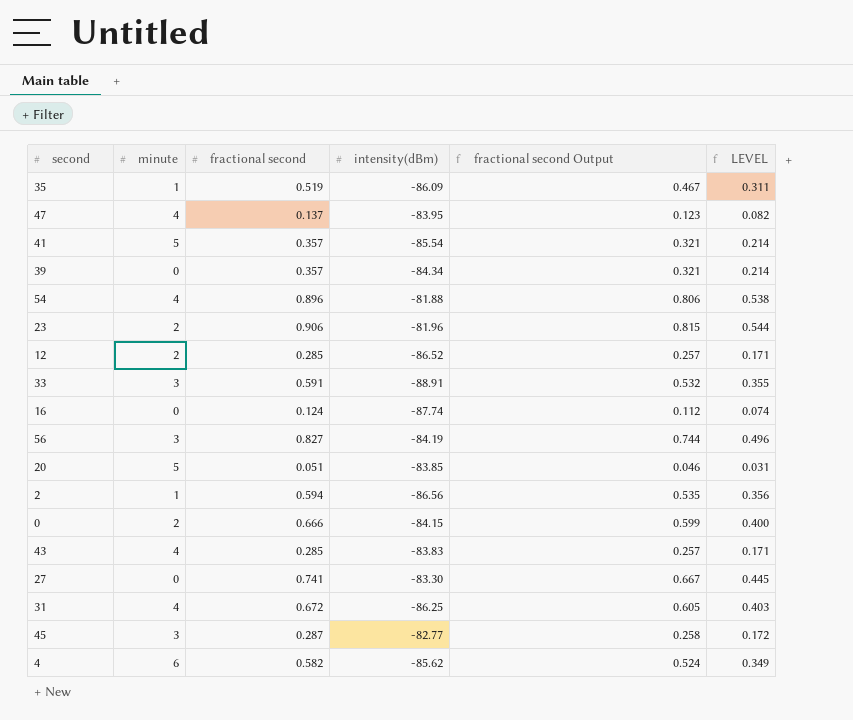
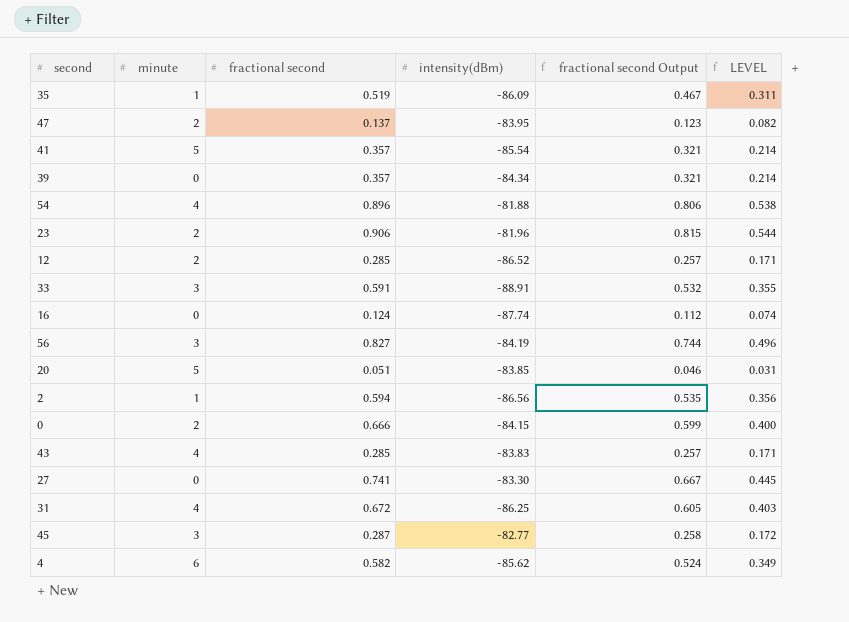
47 | minute: 4 -> 2

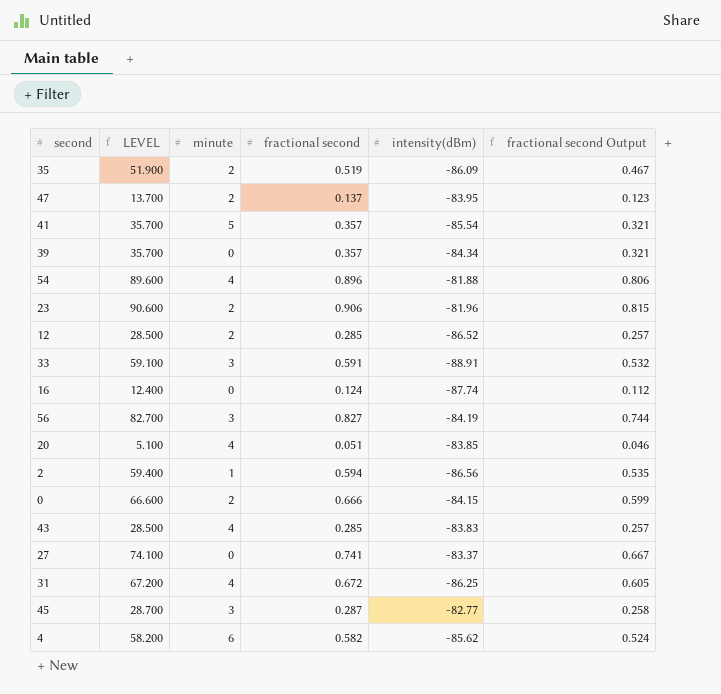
column LEVEL | formula: [fractional second] * 0.6 -> [fractional second] * 100
column LEVEL | position: 6 -> 2
35 | minute: 1 -> 2
20 | minute: 5 -> 4
27 | intensity(dBm): -83.30 -> -83.37

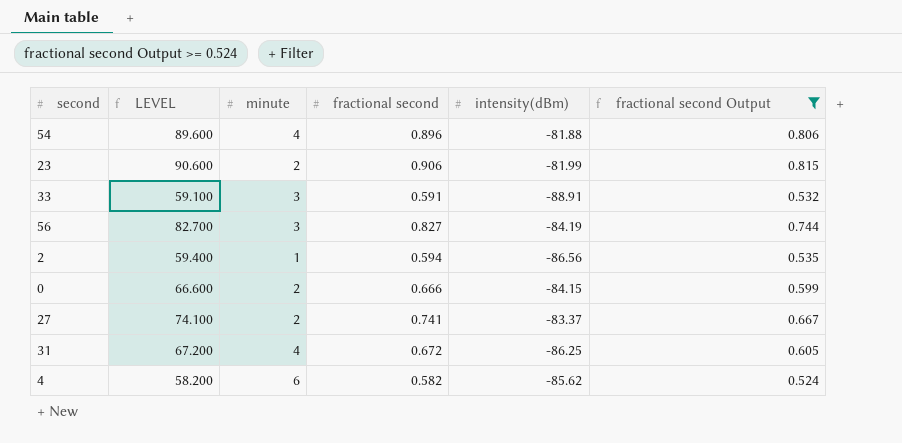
filter: none -> fractional second Output >= 0.524
23 | intensity(dBm): -81.96 -> -81.99
27 | minute: 0 -> 2

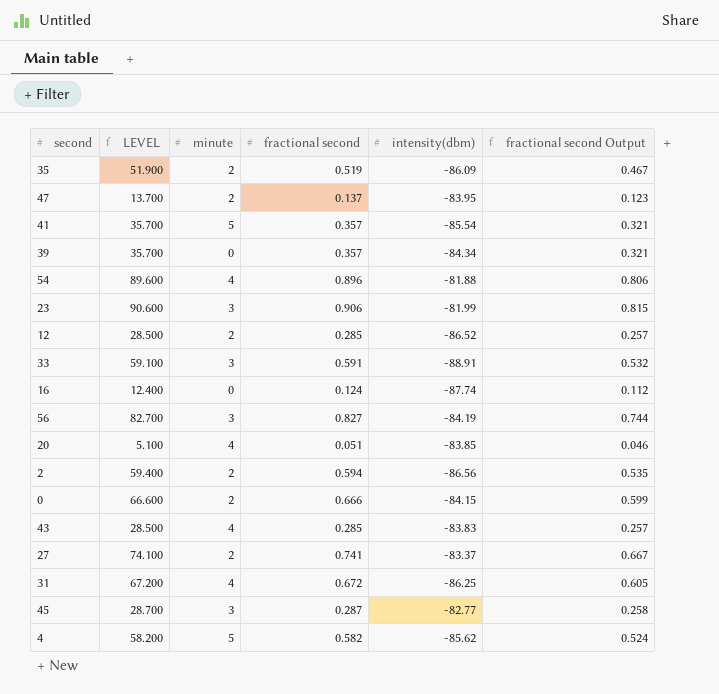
filter: fractional second Output >= 0.524 -> none
column name: intensity(dBm) -> intensity(dbm)
23 | minute: 2 -> 3
2 | minute: 1 -> 2
4 | minute: 6 -> 5

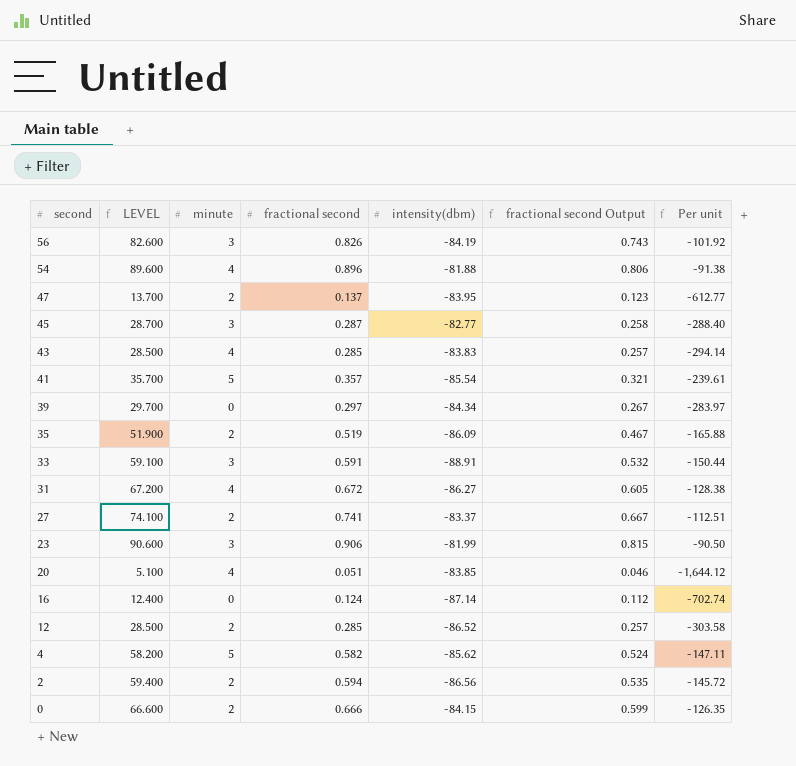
row order: none -> second descending
column Per unit | formula: none -> [intensity(dbm)] / [fractional second]
56 | LEVEL: 82.700 -> 82.600
56 | fractional second: 0.827 -> 0.826
56 | fractional second Output: 0.744 -> 0.743
39 | LEVEL: 35.700 -> 29.700
39 | fractional second: 0.357 -> 0.297
39 | fractional second Output: 0.321 -> 0.267
31 | intensity(dbm): -86.25 -> -86.27
16 | intensity(dbm): -87.74 -> -87.14

